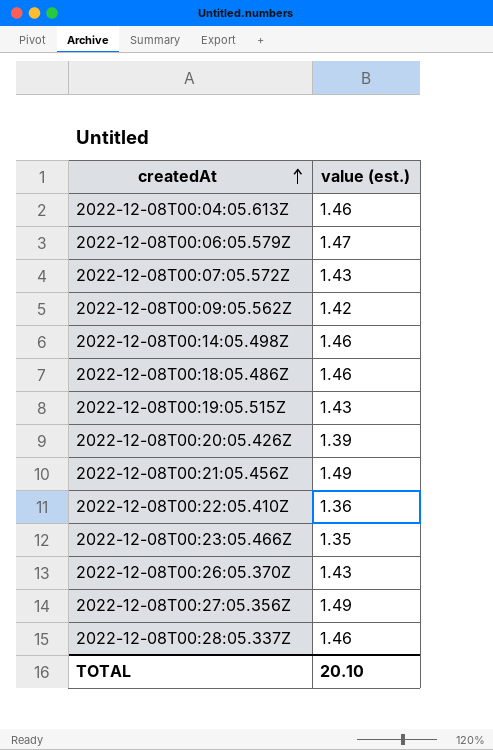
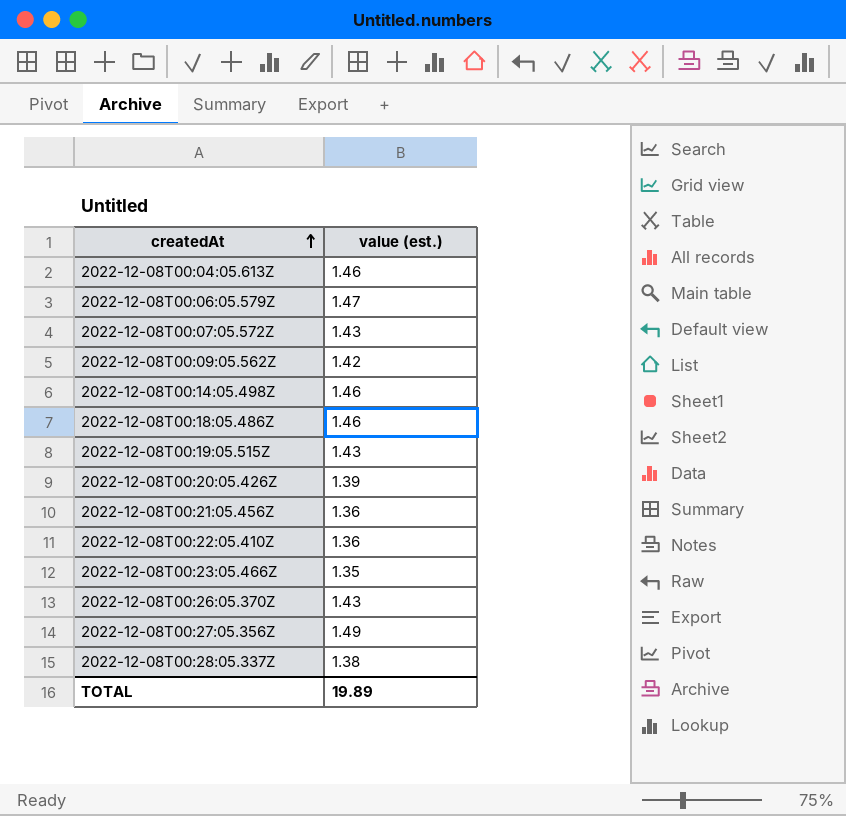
2022-12-08T00:21:05.456Z | value (est.): 1.49 -> 1.36
2022-12-08T00:28:05.337Z | value (est.): 1.46 -> 1.38
TOTAL | value (est.): 20.10 -> 19.89

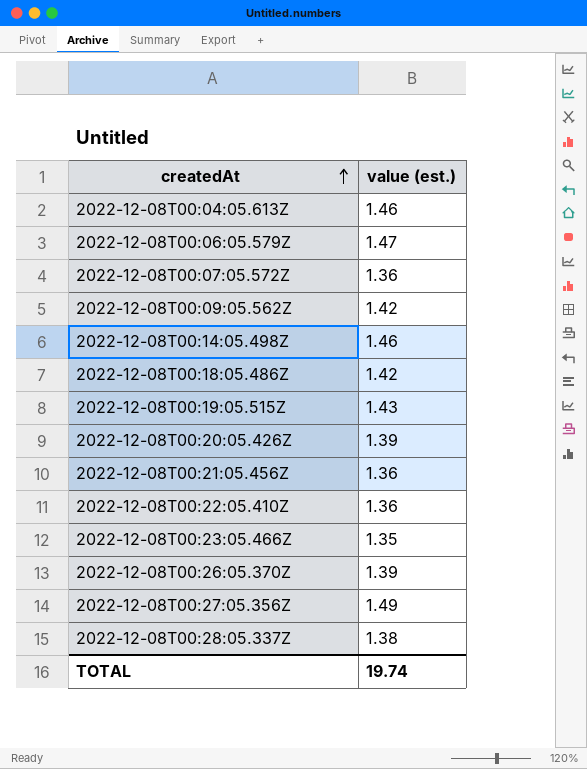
2022-12-08T00:07:05.572Z | value (est.): 1.43 -> 1.36
2022-12-08T00:18:05.486Z | value (est.): 1.46 -> 1.42
2022-12-08T00:26:05.370Z | value (est.): 1.43 -> 1.39
TOTAL | value (est.): 19.89 -> 19.74

